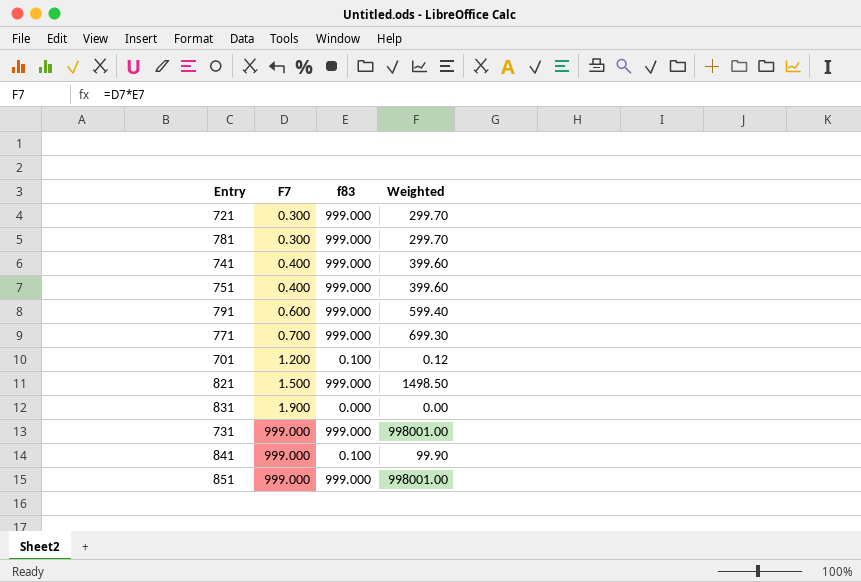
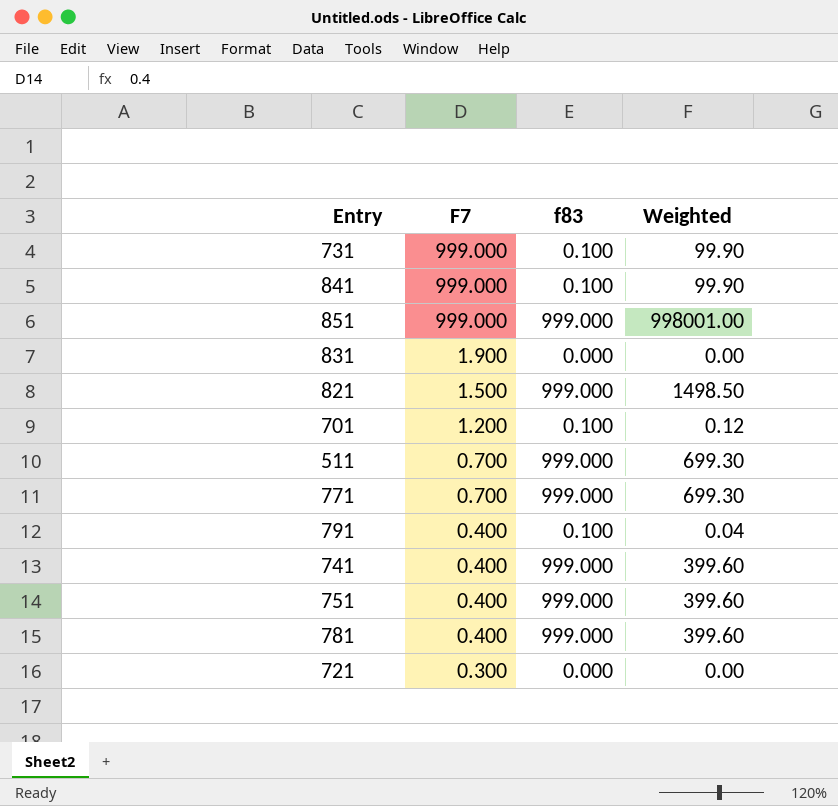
row order: F7 ascending -> F7 descending
731 | f83: 999.000 -> 0.100
731 | Weighted: 998001.00 -> 99.90
row 511: none -> 0.700 | 999.000 | 699.30
791 | F7: 0.600 -> 0.400
791 | f83: 999.000 -> 0.100
791 | Weighted: 599.40 -> 0.04
781 | F7: 0.300 -> 0.400
781 | Weighted: 299.70 -> 399.60
721 | f83: 999.000 -> 0.000
721 | Weighted: 299.70 -> 0.00

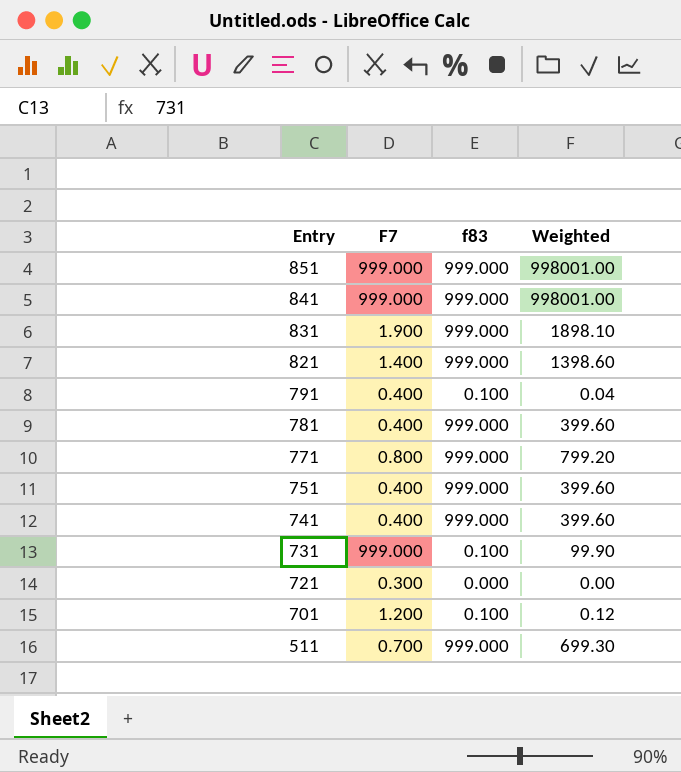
row order: F7 descending -> Entry descending
841 | f83: 0.100 -> 999.000
841 | Weighted: 99.90 -> 998001.00
831 | f83: 0.000 -> 999.000
831 | Weighted: 0.00 -> 1898.10
821 | F7: 1.500 -> 1.400
821 | Weighted: 1498.50 -> 1398.60
771 | F7: 0.700 -> 0.800
771 | Weighted: 699.30 -> 799.20

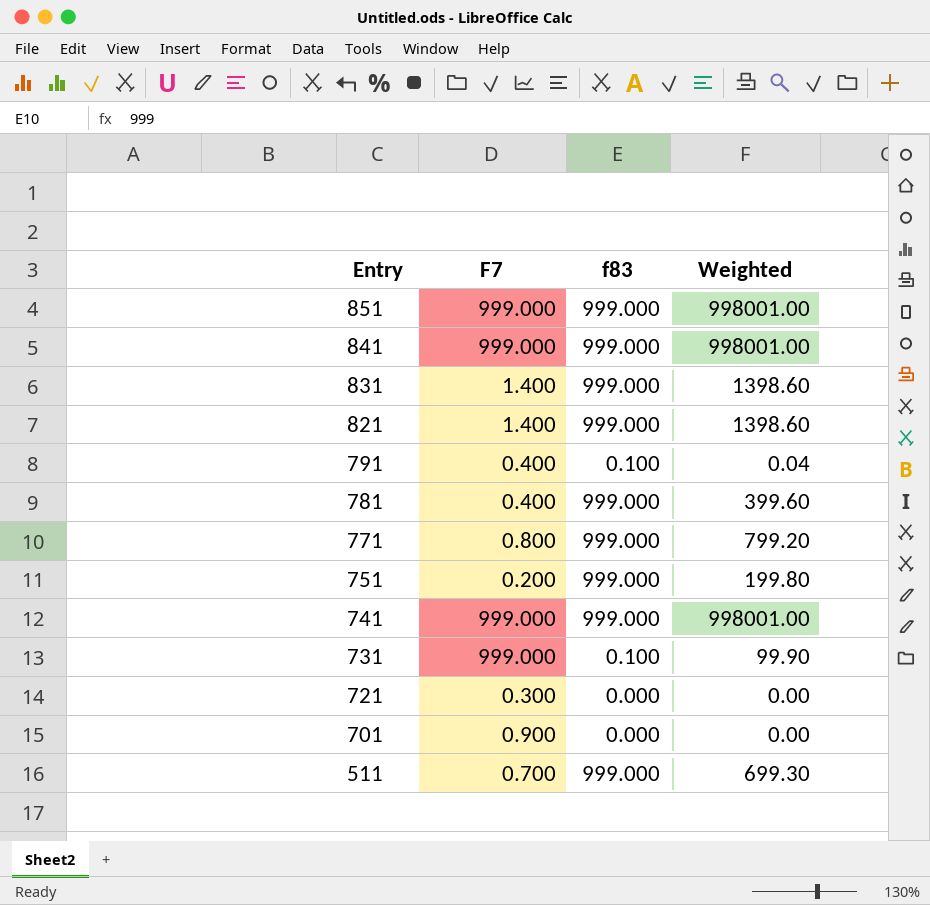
831 | F7: 1.900 -> 1.400
831 | Weighted: 1898.10 -> 1398.60
751 | F7: 0.400 -> 0.200
751 | Weighted: 399.60 -> 199.80
741 | F7: 0.400 -> 999.000
741 | Weighted: 399.60 -> 998001.00
701 | F7: 1.200 -> 0.900
701 | f83: 0.100 -> 0.000
701 | Weighted: 0.12 -> 0.00

